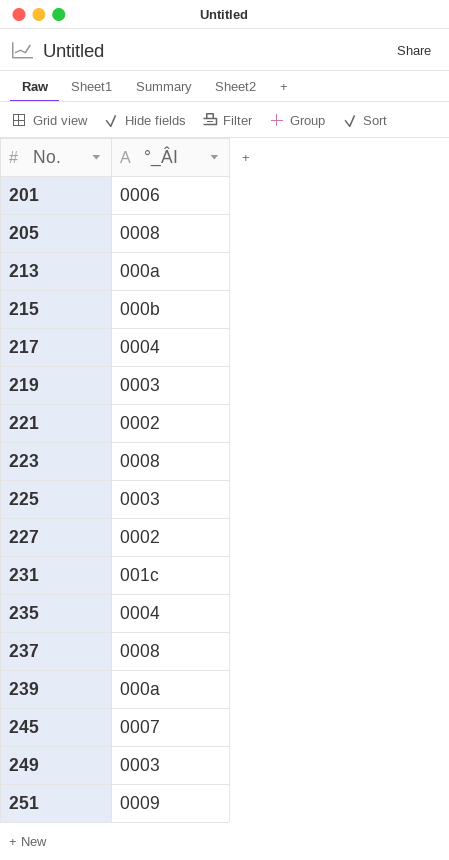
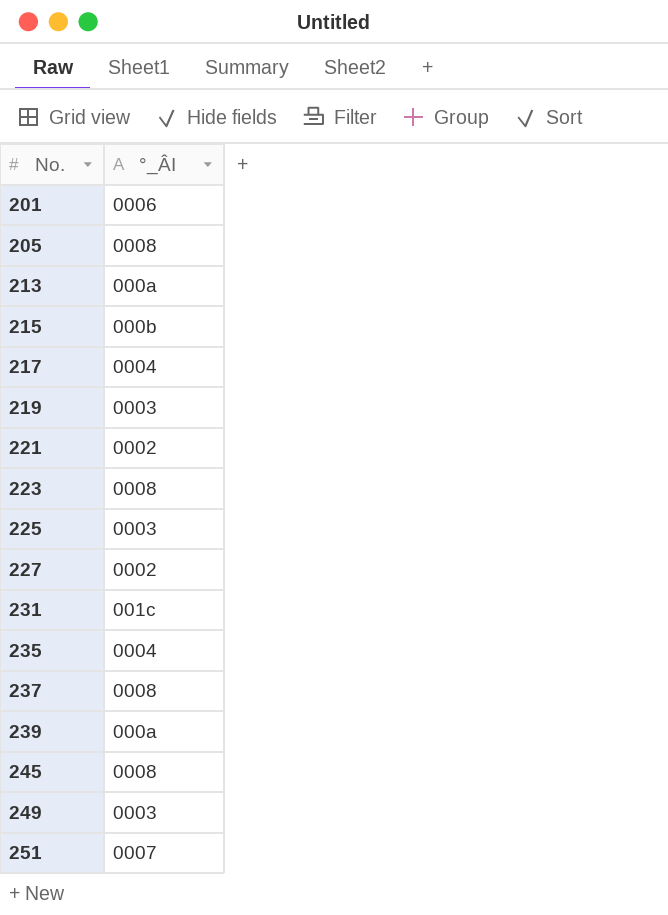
245 | °_ÂI: 0007 -> 0008
251 | °_ÂI: 0009 -> 0007

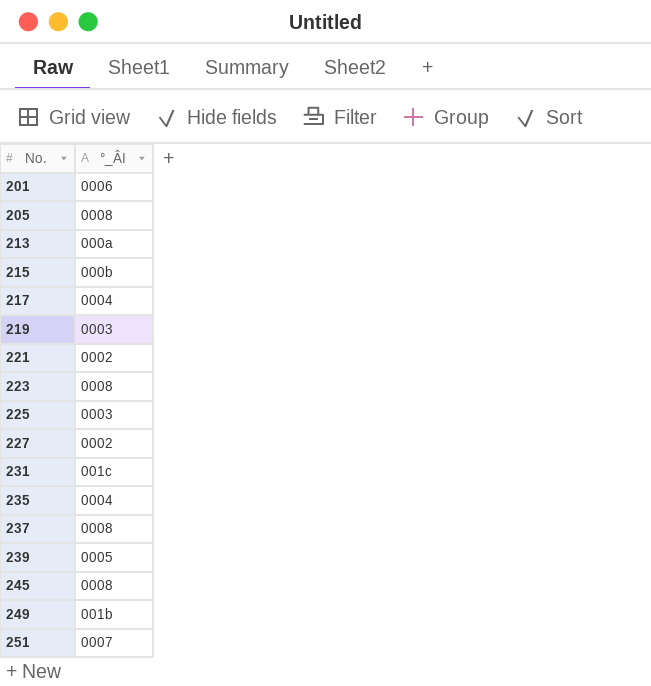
239 | °_ÂI: 000a -> 0005
249 | °_ÂI: 0003 -> 001b

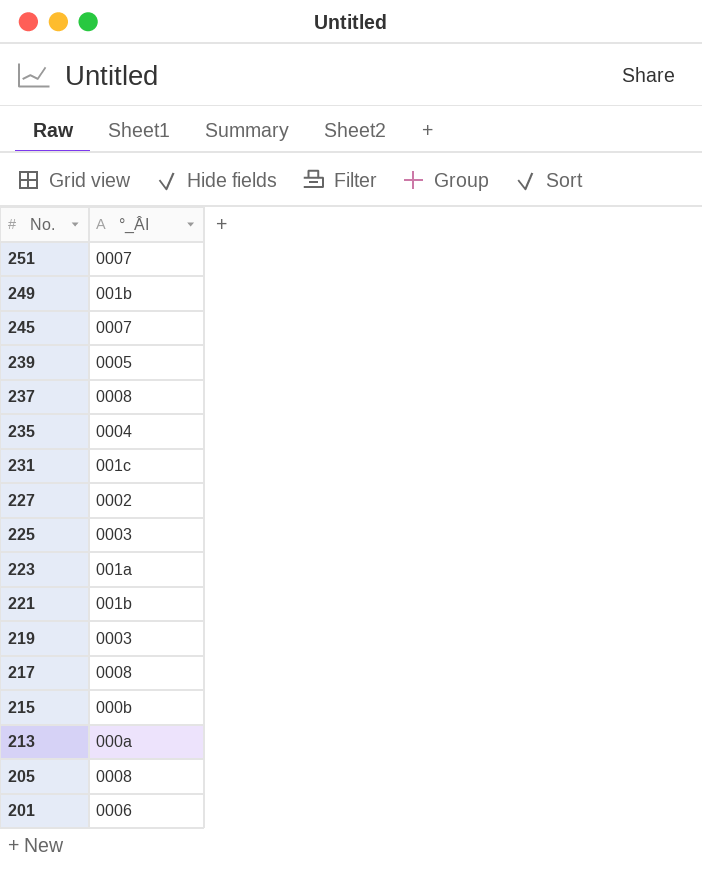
row order: No. ascending -> No. descending
245 | °_ÂI: 0008 -> 0007
223 | °_ÂI: 0008 -> 001a
221 | °_ÂI: 0002 -> 001b
217 | °_ÂI: 0004 -> 0008

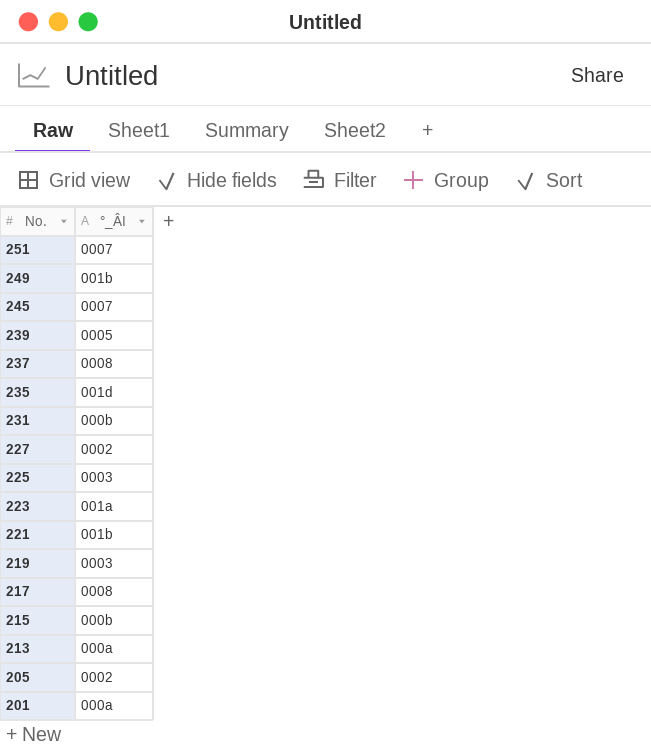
235 | °_ÂI: 0004 -> 001d
231 | °_ÂI: 001c -> 000b
205 | °_ÂI: 0008 -> 0002
201 | °_ÂI: 0006 -> 000a

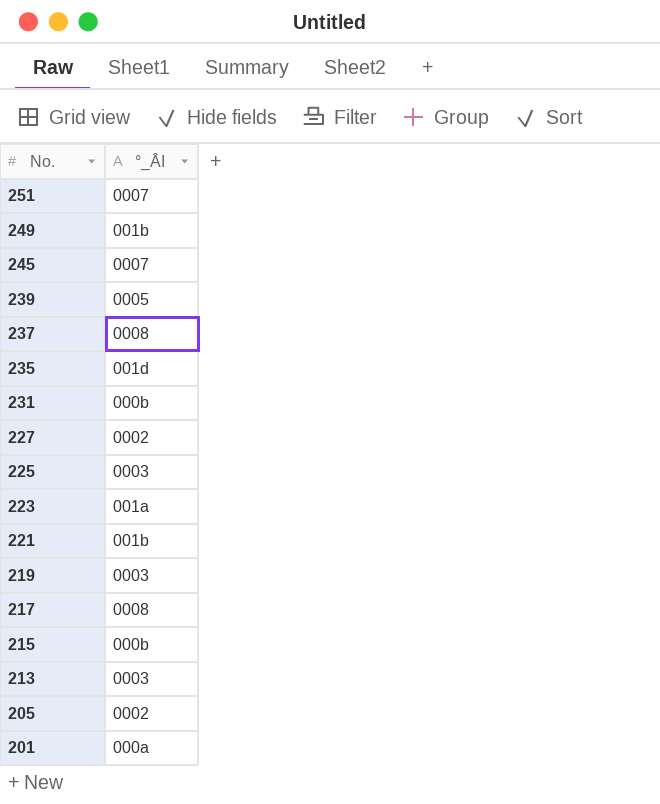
213 | °_ÂI: 000a -> 0003

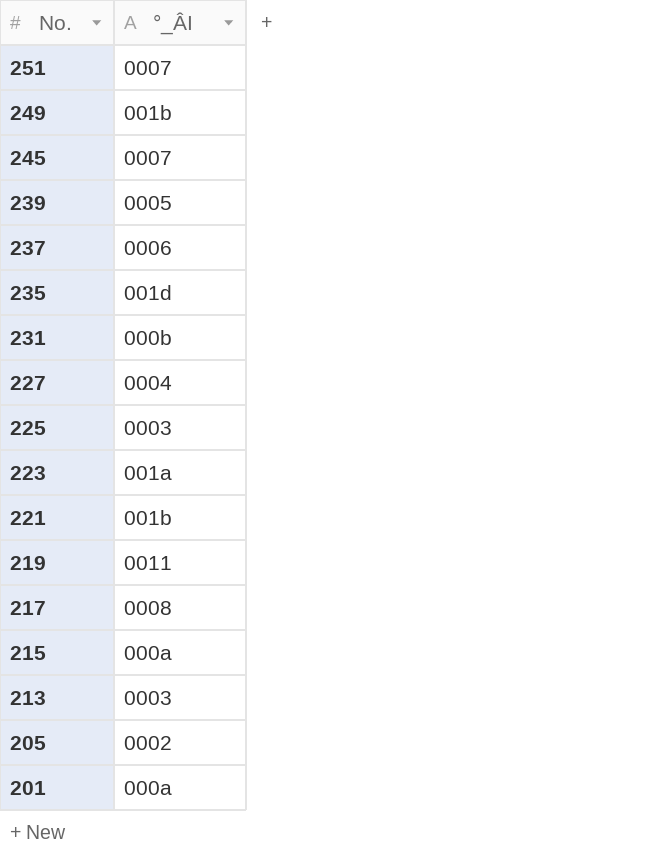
237 | °_ÂI: 0008 -> 0006
227 | °_ÂI: 0002 -> 0004
219 | °_ÂI: 0003 -> 0011
215 | °_ÂI: 000b -> 000a

